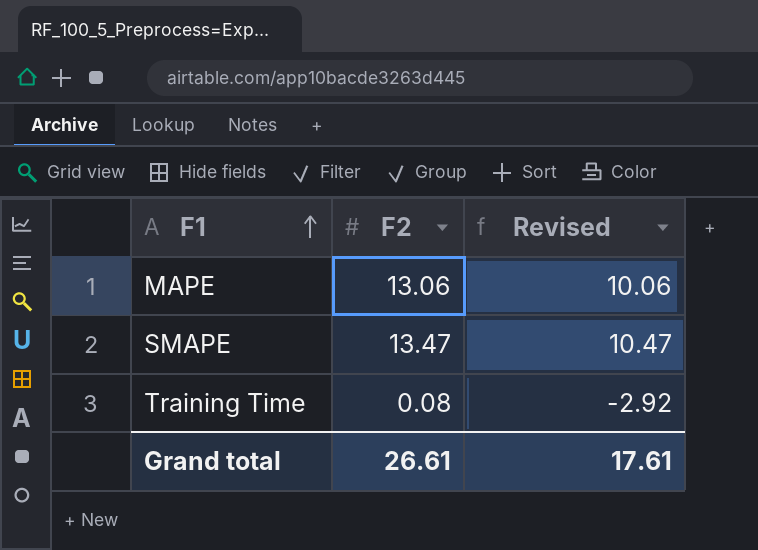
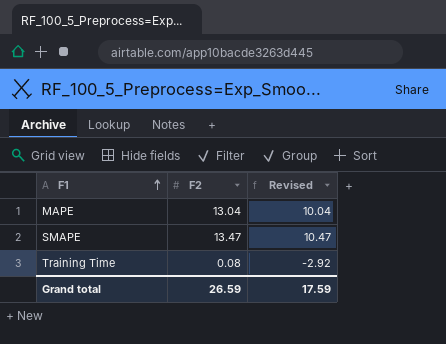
MAPE | F2: 13.06 -> 13.04
MAPE | Revised: 10.06 -> 10.04
Grand total | F2: 26.61 -> 26.59
Grand total | Revised: 17.61 -> 17.59

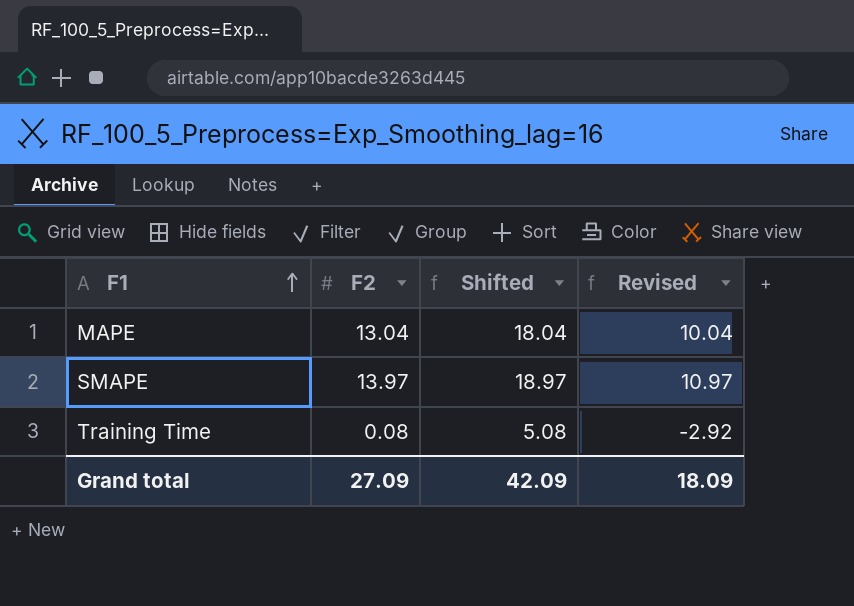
column Shifted | formula: none -> [F2] + 5
SMAPE | F2: 13.47 -> 13.97
SMAPE | Revised: 10.47 -> 10.97
Grand total | F2: 26.59 -> 27.09
Grand total | Revised: 17.59 -> 18.09

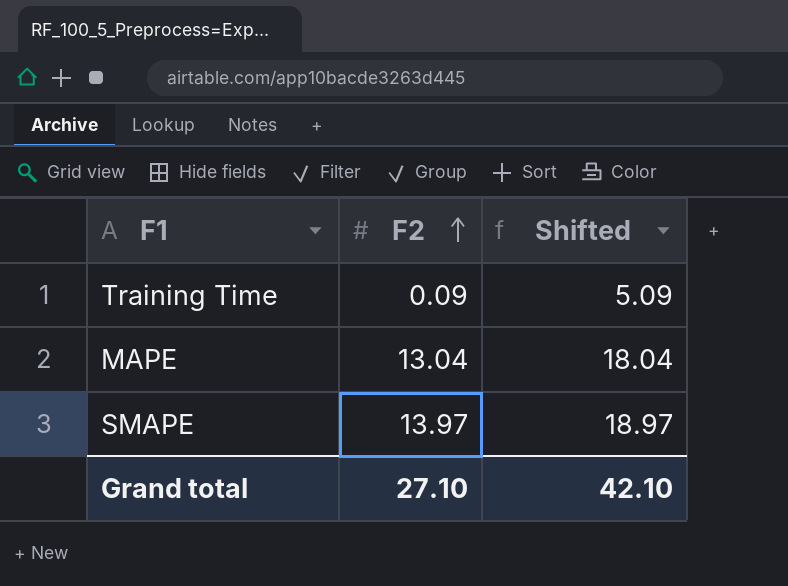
row order: F1 ascending -> F2 ascending
column Revised | formula: [F2] - 3 -> none
Training Time | F2: 0.08 -> 0.09
Training Time | Shifted: 5.08 -> 5.09
Grand total | F2: 27.09 -> 27.10
Grand total | Shifted: 42.09 -> 42.10

